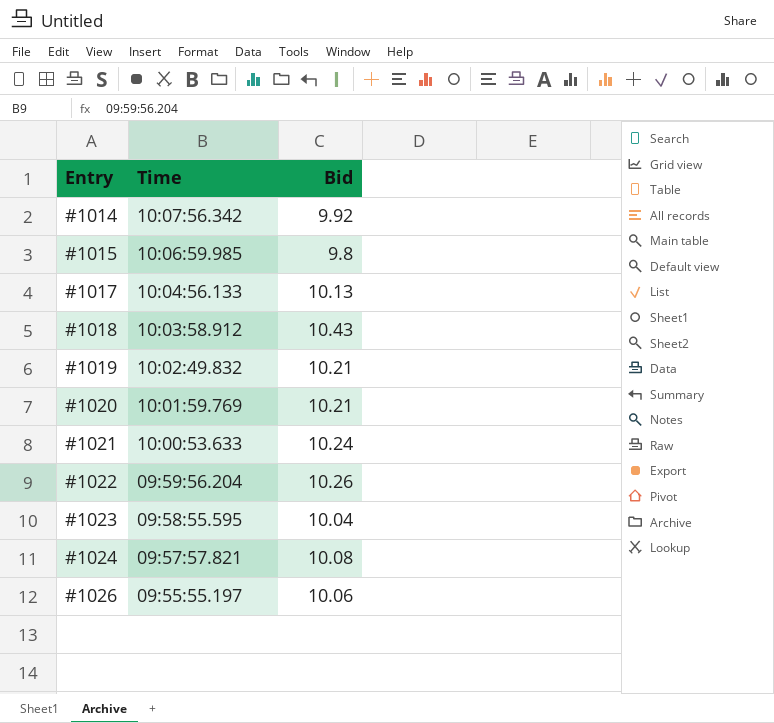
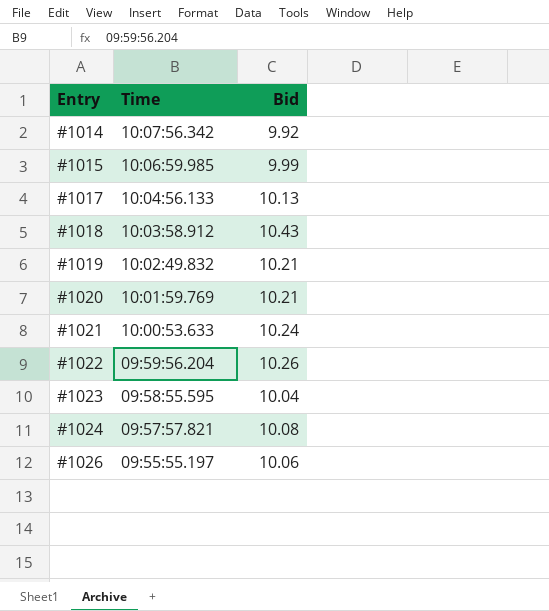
#1015 | Bid: 9.8 -> 9.99

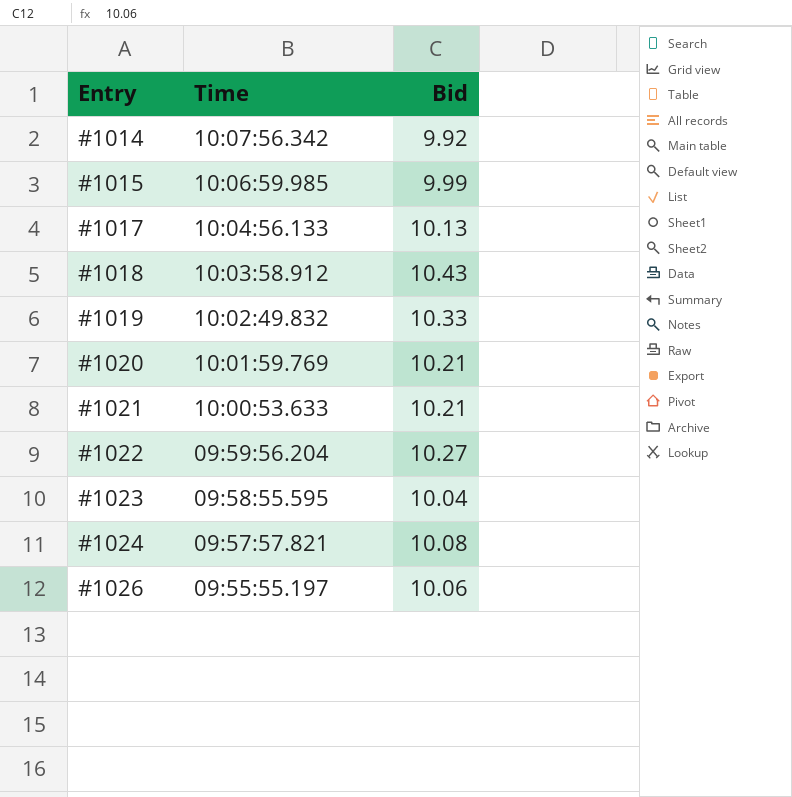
#1019 | Bid: 10.21 -> 10.33
#1021 | Bid: 10.24 -> 10.21
#1022 | Bid: 10.26 -> 10.27

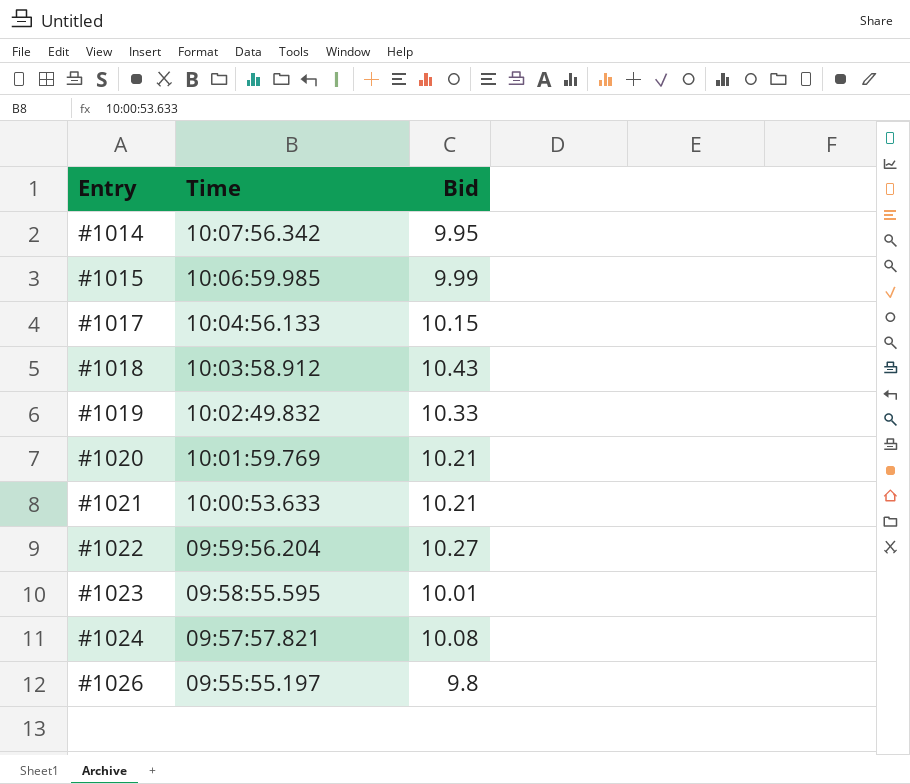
#1014 | Bid: 9.92 -> 9.95
#1017 | Bid: 10.13 -> 10.15
#1023 | Bid: 10.04 -> 10.01
#1026 | Bid: 10.06 -> 9.8

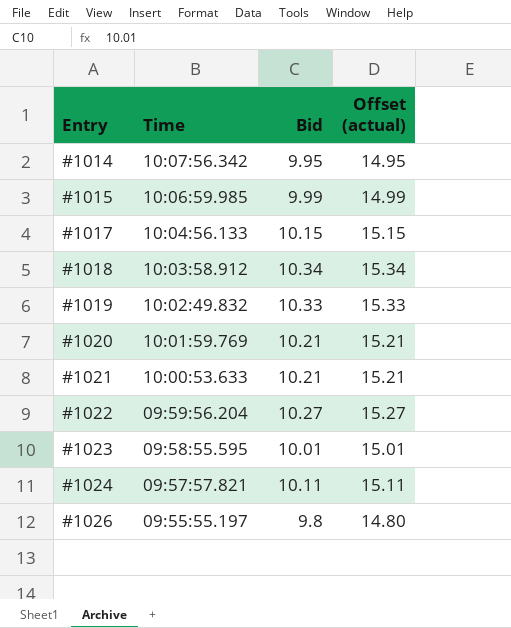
column Offset (actual) | formula: none -> [Bid] + 5
#1018 | Bid: 10.43 -> 10.34
#1024 | Bid: 10.08 -> 10.11

